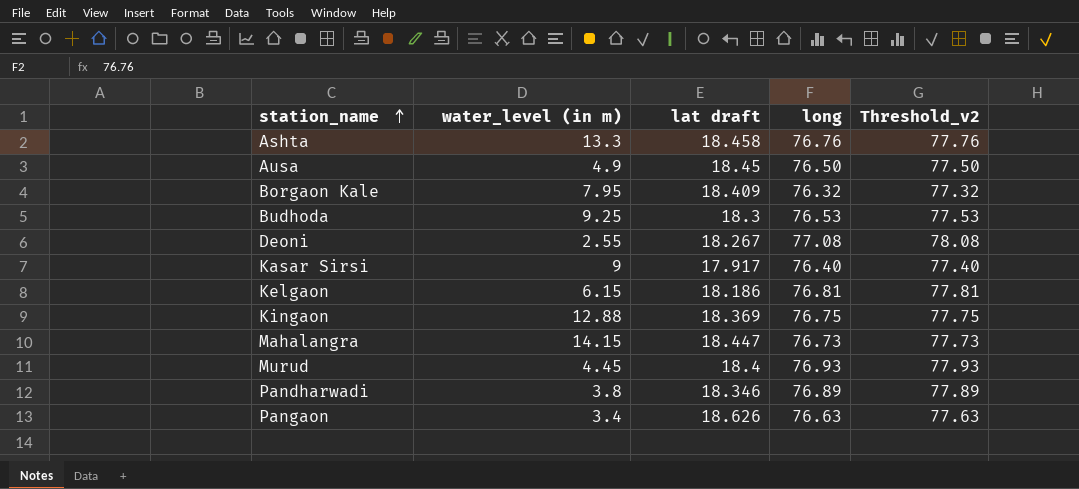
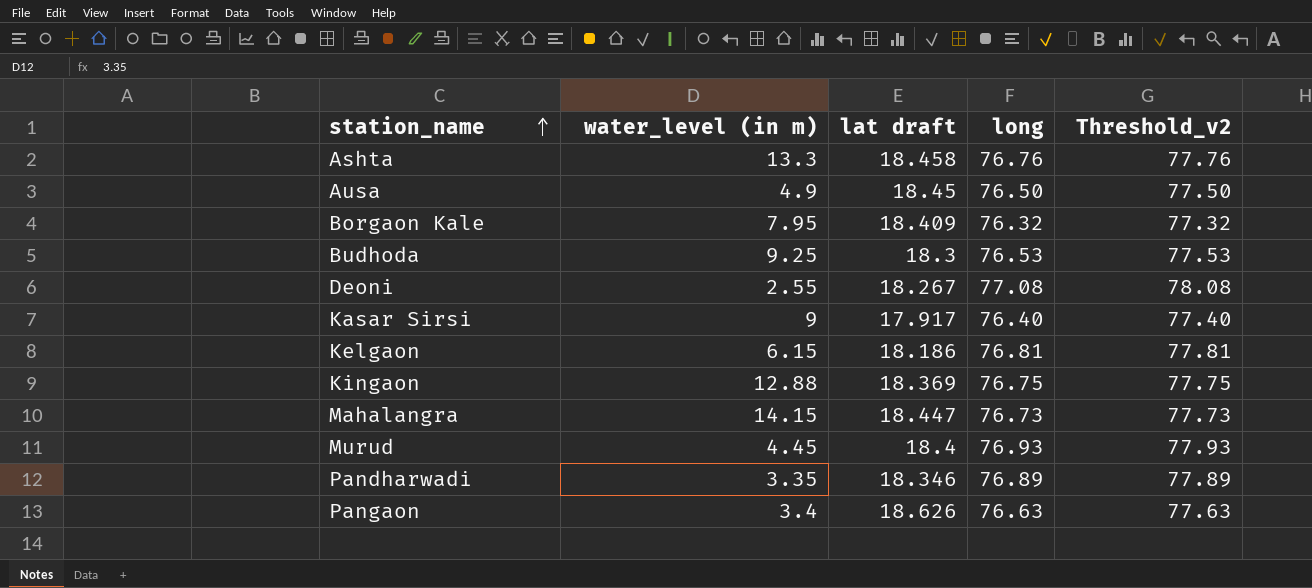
Pandharwadi | water_level (in m): 3.8 -> 3.35

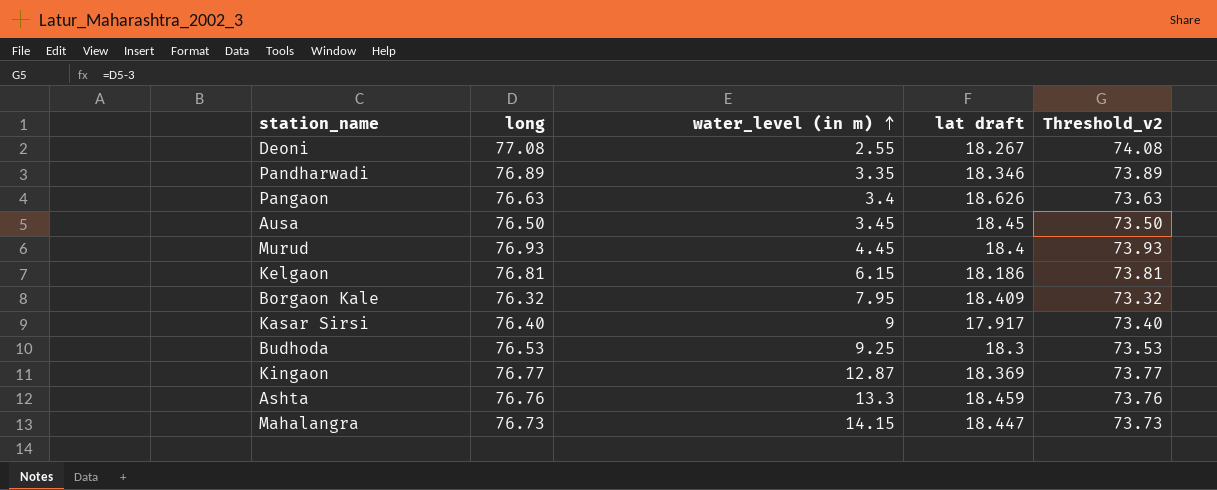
row order: station_name ascending -> water_level (in m) ascending
column long | position: 4 -> 2
column Threshold_v2 | formula: [long] + 1 -> [long] - 3
Ausa | water_level (in m): 4.9 -> 3.45
Kingaon | long: 76.75 -> 76.77
Kingaon | water_level (in m): 12.88 -> 12.87
Ashta | lat draft: 18.458 -> 18.459

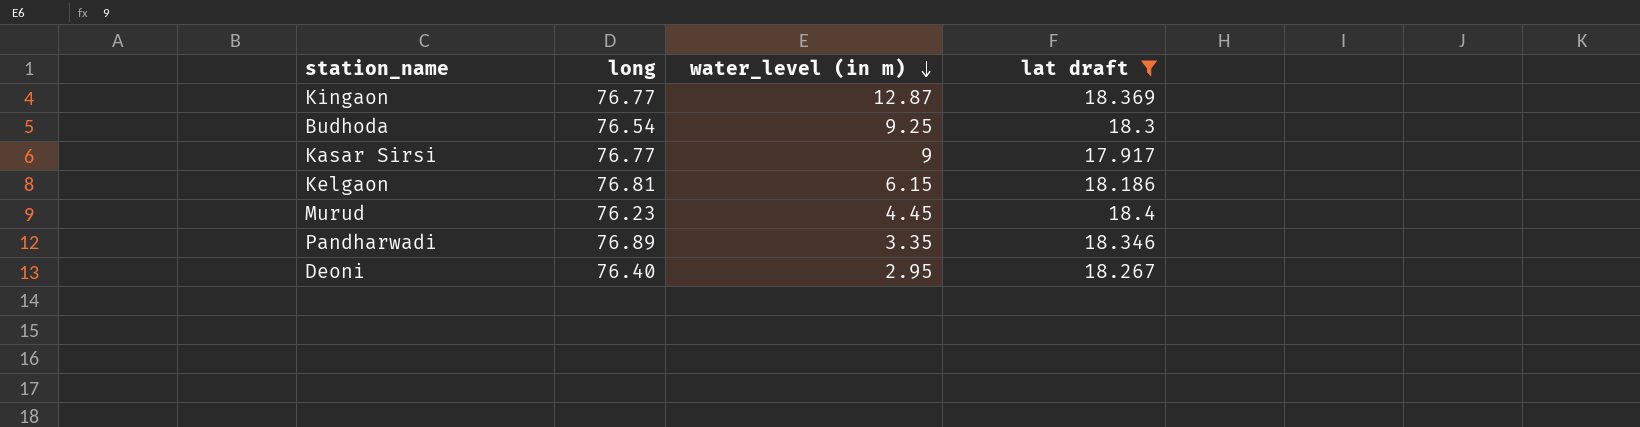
filter: none -> lat draft <= 18.4
row order: water_level (in m) ascending -> water_level (in m) descending
column Threshold_v2 | formula: [long] - 3 -> none
Budhoda | long: 76.53 -> 76.54
Kasar Sirsi | long: 76.40 -> 76.77
Murud | long: 76.93 -> 76.23
Deoni | long: 77.08 -> 76.40
Deoni | water_level (in m): 2.55 -> 2.95

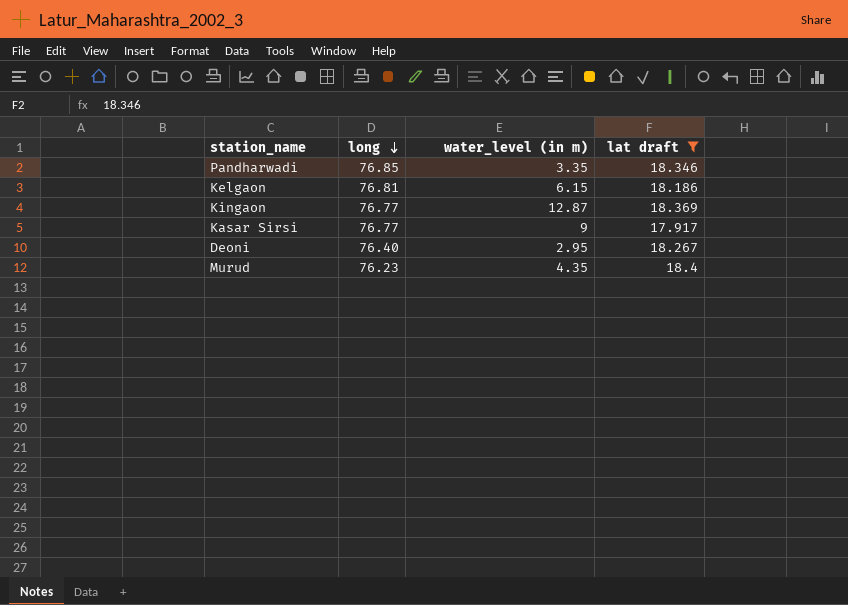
row order: water_level (in m) descending -> long descending
row Budhoda: 76.54 | 9.25 | 18.3 -> none
Pandharwadi | long: 76.89 -> 76.85
Murud | water_level (in m): 4.45 -> 4.35

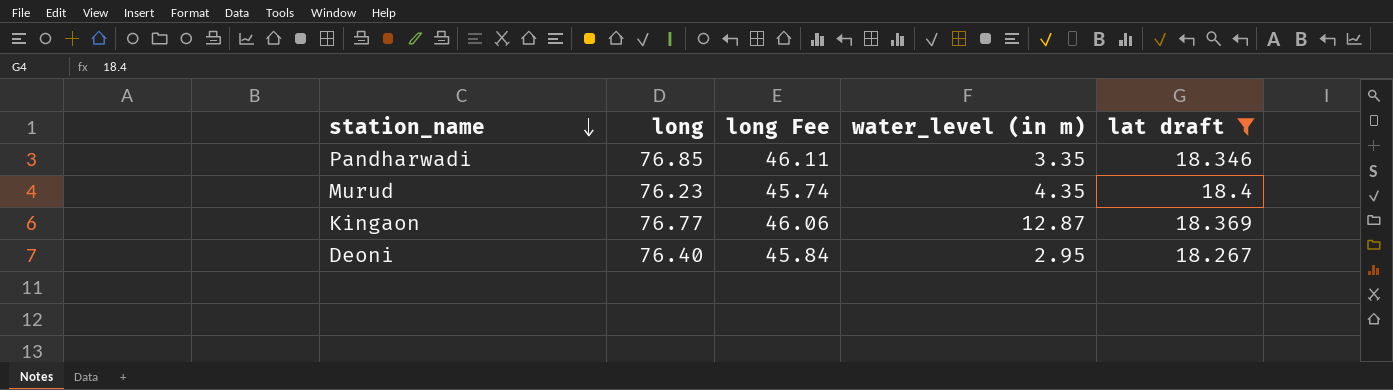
row order: long descending -> station_name descending
column long Fee | formula: none -> [long] * 0.6
row Kelgaon: 76.81 | 6.15 | 18.186 -> none
row Kasar Sirsi: 76.77 | 9 | 17.917 -> none

